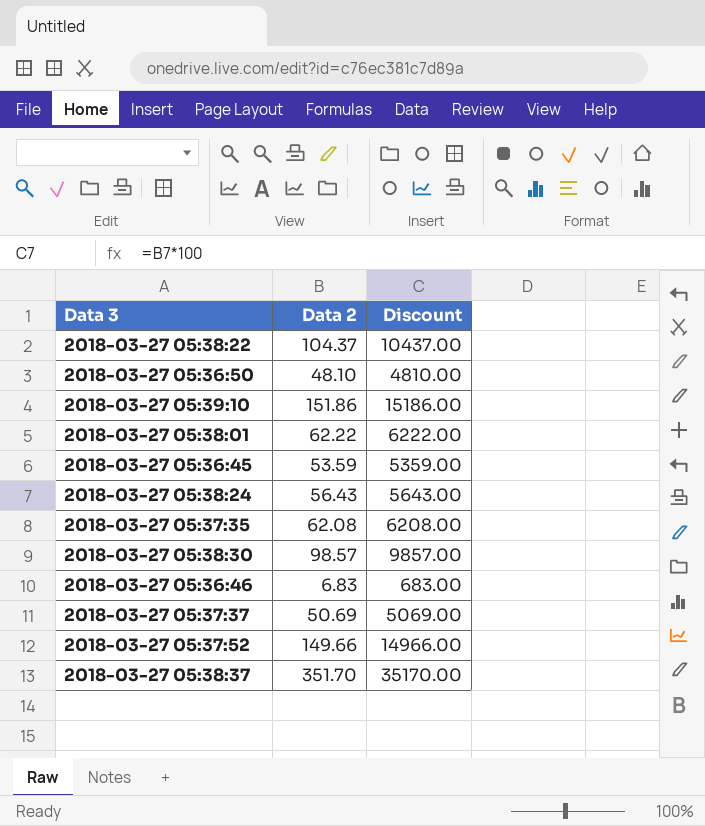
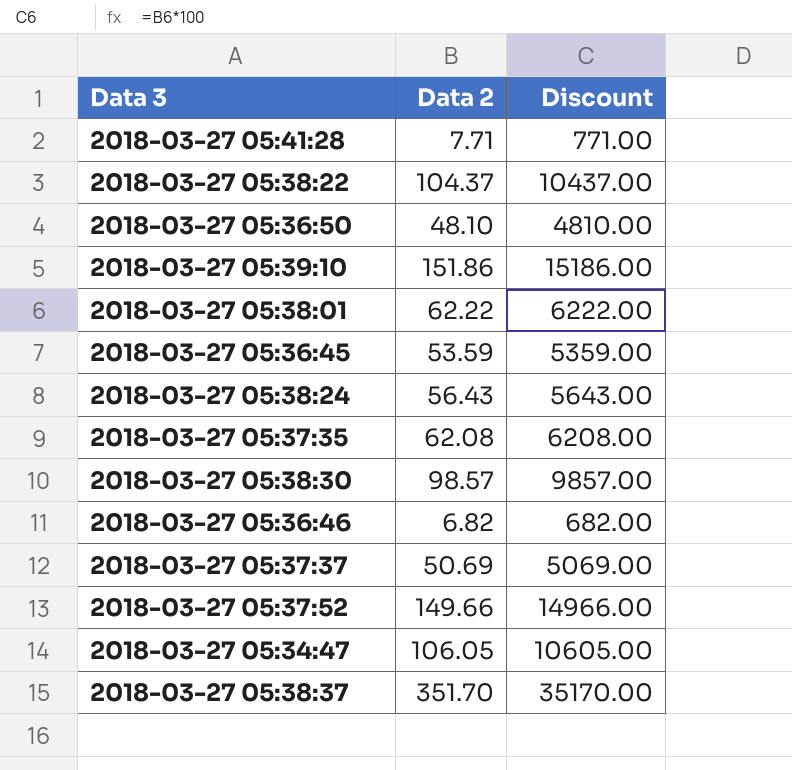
row 2018-03-27 05:41:28: none -> 7.71 | 771.00
2018-03-27 05:36:46 | Data 2: 6.83 -> 6.82
2018-03-27 05:36:46 | Discount: 683.00 -> 682.00
row 2018-03-27 05:34:47: none -> 106.05 | 10605.00

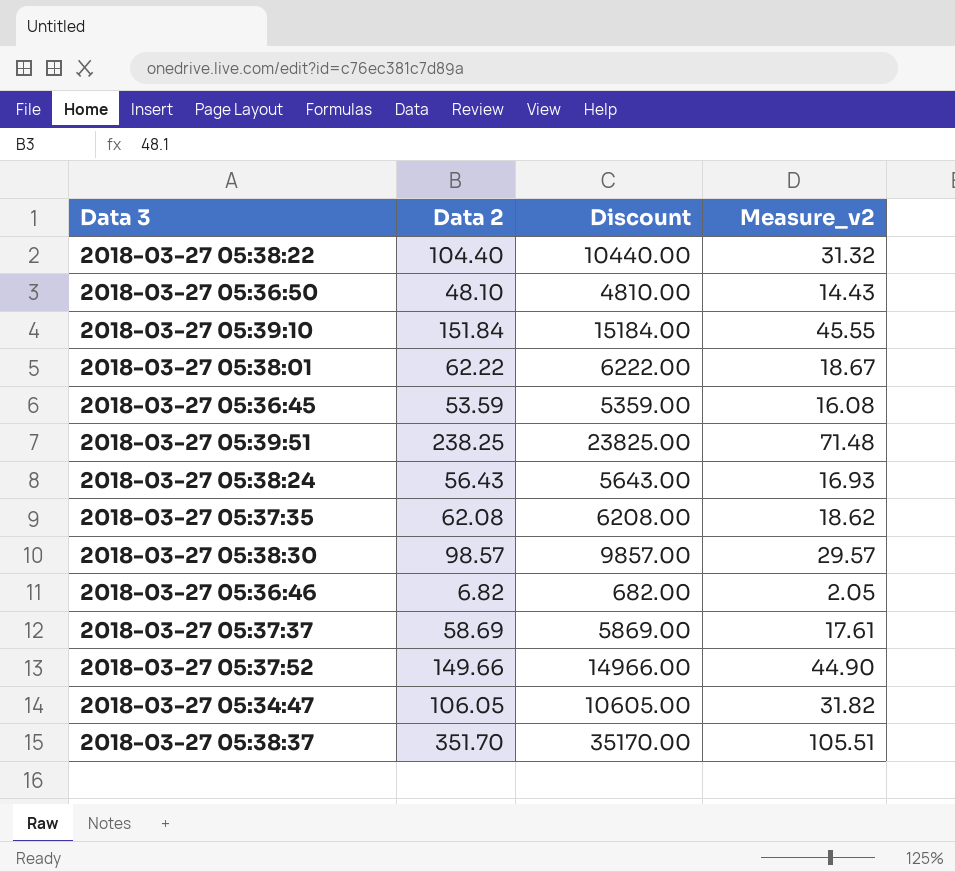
column Measure_v2 | formula: none -> [Data 2] * 0.3
row 2018-03-27 05:41:28: 7.71 | 771.00 -> none
2018-03-27 05:38:22 | Data 2: 104.37 -> 104.40
2018-03-27 05:38:22 | Discount: 10437.00 -> 10440.00
2018-03-27 05:39:10 | Data 2: 151.86 -> 151.84
2018-03-27 05:39:10 | Discount: 15186.00 -> 15184.00
row 2018-03-27 05:39:51: none -> 238.25 | 23825.00 | 71.48
2018-03-27 05:37:37 | Data 2: 50.69 -> 58.69
2018-03-27 05:37:37 | Discount: 5069.00 -> 5869.00

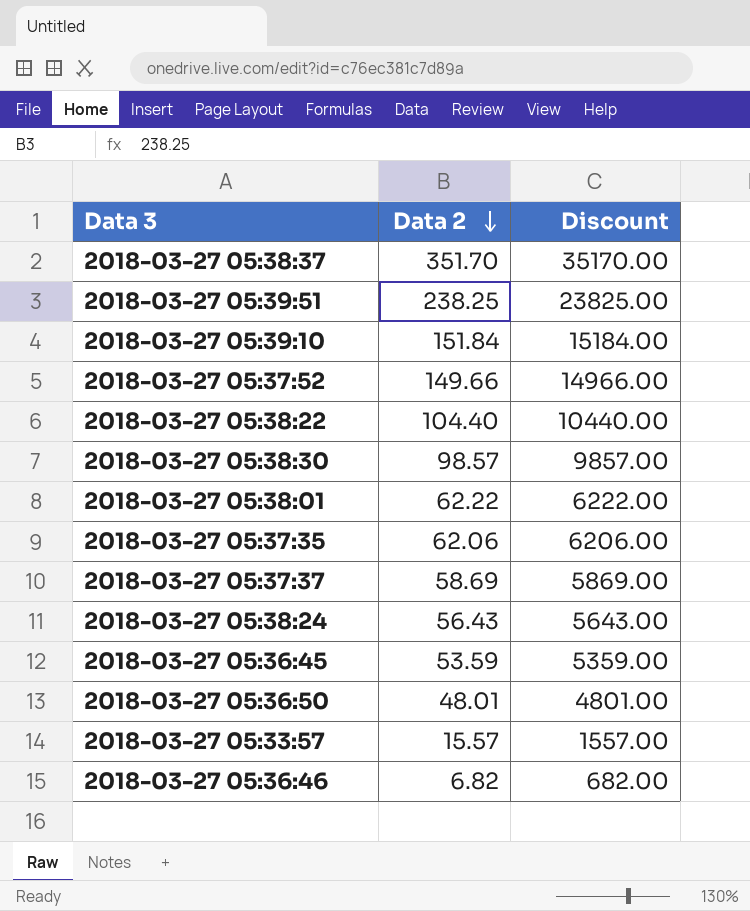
row order: none -> Data 2 descending
column Measure_v2 | formula: [Data 2] * 0.3 -> none
row 2018-03-27 05:34:47: 106.05 | 10605.00 | 31.82 -> none
2018-03-27 05:37:35 | Data 2: 62.08 -> 62.06
2018-03-27 05:37:35 | Discount: 6208.00 -> 6206.00
2018-03-27 05:36:50 | Data 2: 48.10 -> 48.01
2018-03-27 05:36:50 | Discount: 4810.00 -> 4801.00
row 2018-03-27 05:33:57: none -> 15.57 | 1557.00

